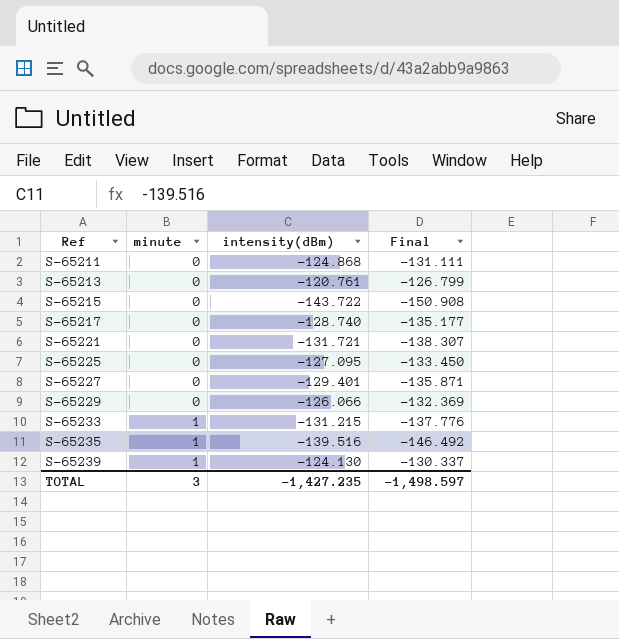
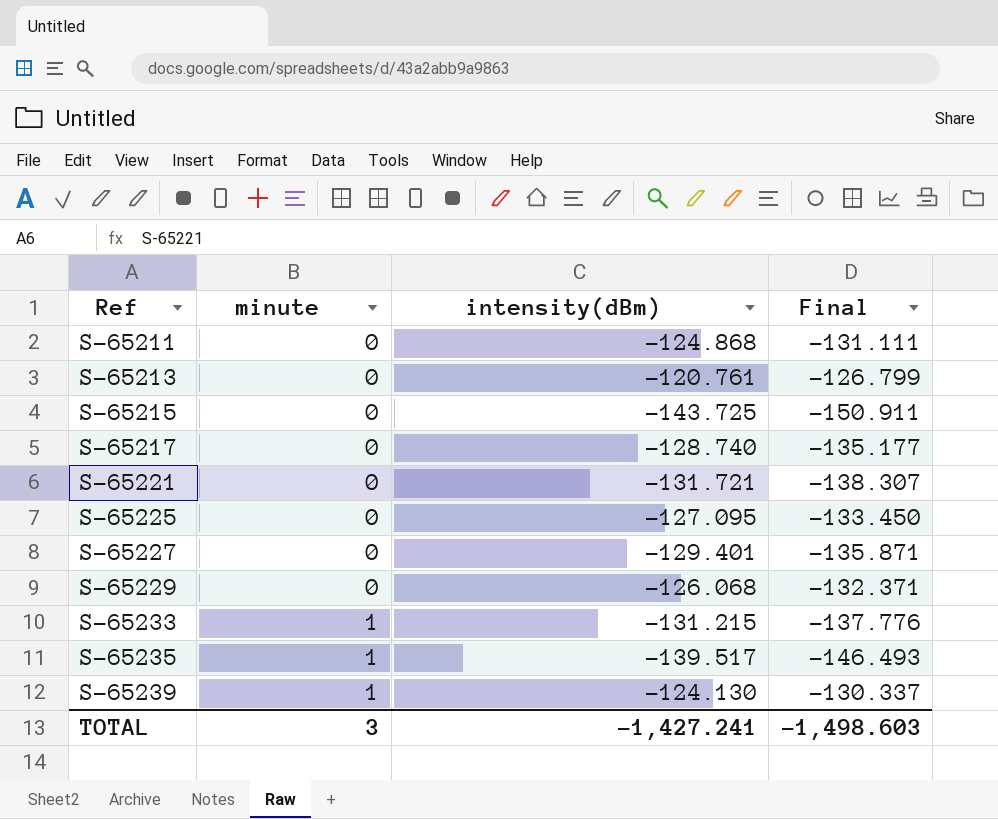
S-65215 | intensity(dBm): -143.722 -> -143.725
S-65215 | Final: -150.908 -> -150.911
S-65229 | intensity(dBm): -126.066 -> -126.068
S-65229 | Final: -132.369 -> -132.371
S-65235 | intensity(dBm): -139.516 -> -139.517
S-65235 | Final: -146.492 -> -146.493
TOTAL | intensity(dBm): -1,427.235 -> -1,427.241
TOTAL | Final: -1,498.597 -> -1,498.603

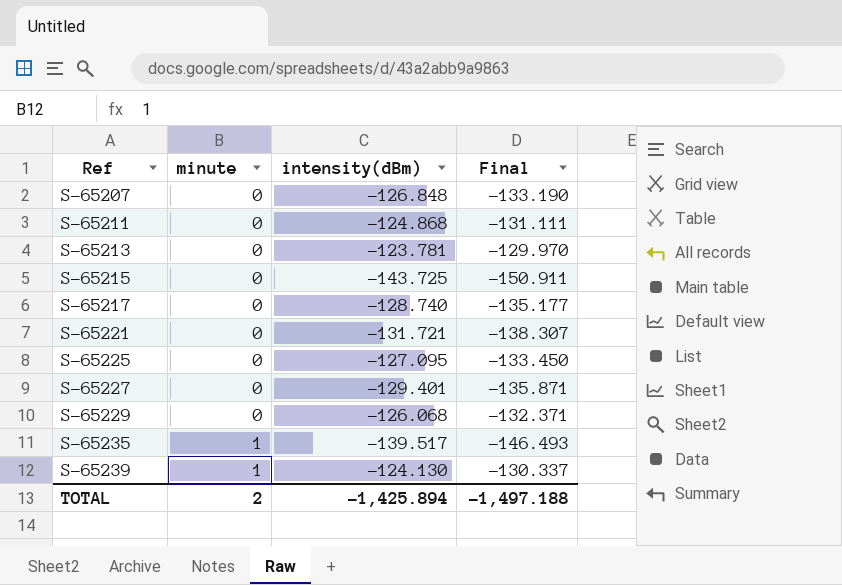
row S-65233: 1 | -131.215 | -137.776 -> none
row S-65207: none -> 0 | -126.848 | -133.190
S-65213 | intensity(dBm): -120.761 -> -123.781
S-65213 | Final: -126.799 -> -129.970
TOTAL | minute: 3 -> 2
TOTAL | intensity(dBm): -1,427.241 -> -1,425.894
TOTAL | Final: -1,498.603 -> -1,497.188

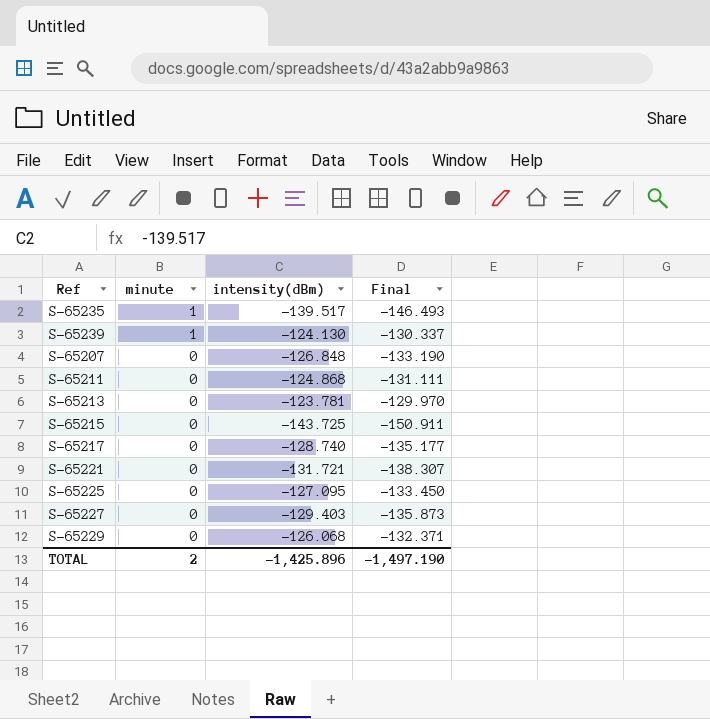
row order: Ref ascending -> minute descending
S-65227 | intensity(dBm): -129.401 -> -129.403
S-65227 | Final: -135.871 -> -135.873
TOTAL | intensity(dBm): -1,425.894 -> -1,425.896
TOTAL | Final: -1,497.188 -> -1,497.190

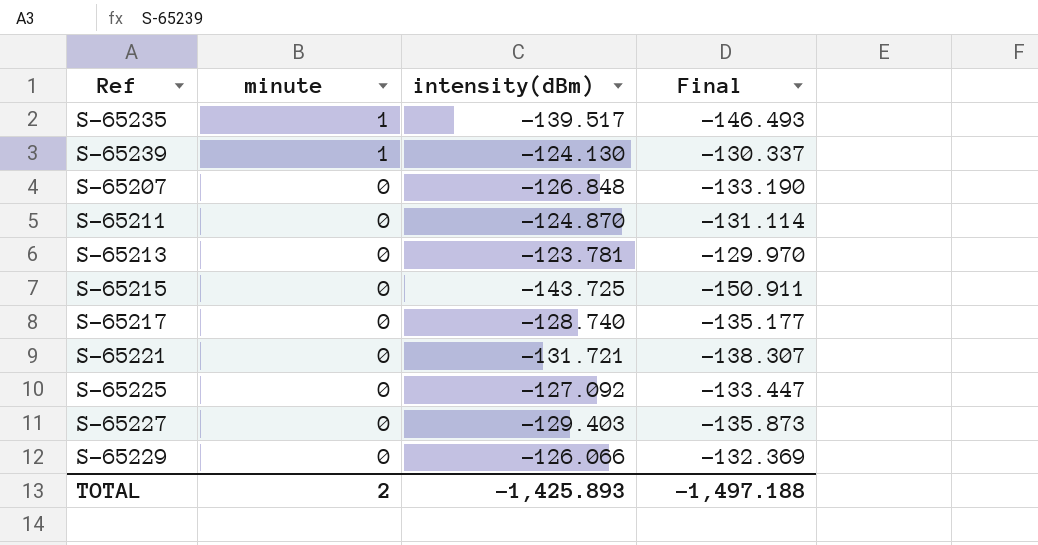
S-65211 | intensity(dBm): -124.868 -> -124.870
S-65211 | Final: -131.111 -> -131.114
S-65225 | intensity(dBm): -127.095 -> -127.092
S-65225 | Final: -133.450 -> -133.447
S-65229 | intensity(dBm): -126.068 -> -126.066
S-65229 | Final: -132.371 -> -132.369
TOTAL | intensity(dBm): -1,425.896 -> -1,425.893
TOTAL | Final: -1,497.190 -> -1,497.188

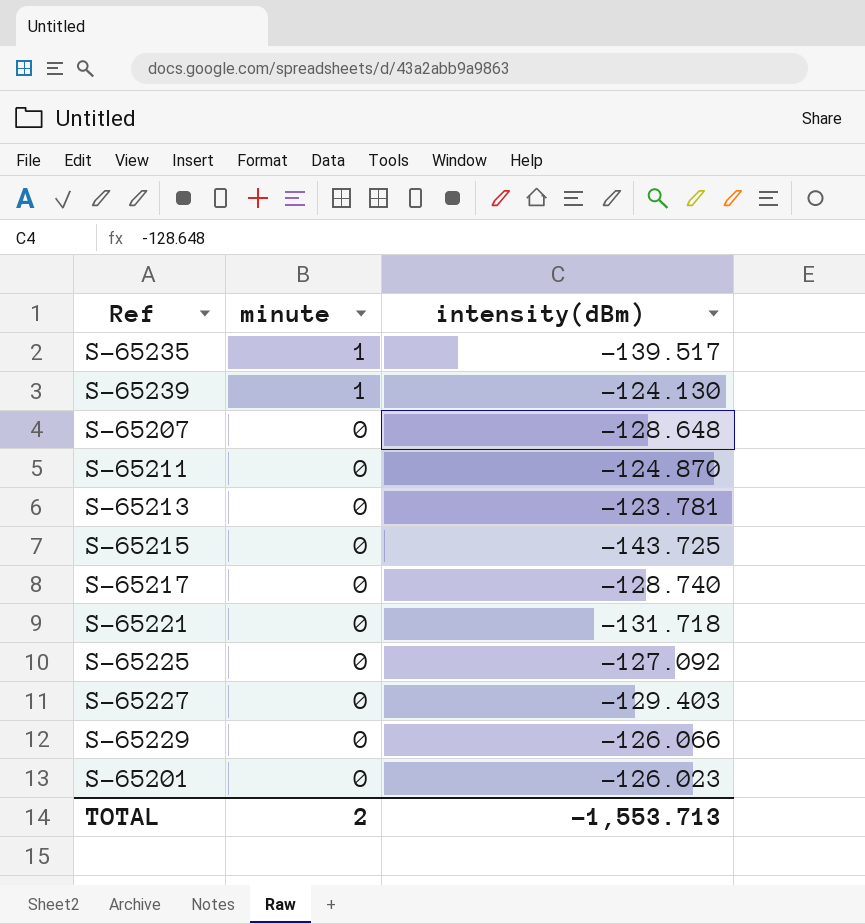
column Final | formula: [intensity(dBm)] * 1.05 -> none
S-65207 | intensity(dBm): -126.848 -> -128.648
S-65221 | intensity(dBm): -131.721 -> -131.718
row S-65201: none -> 0 | -126.023
TOTAL | intensity(dBm): -1,425.893 -> -1,553.713

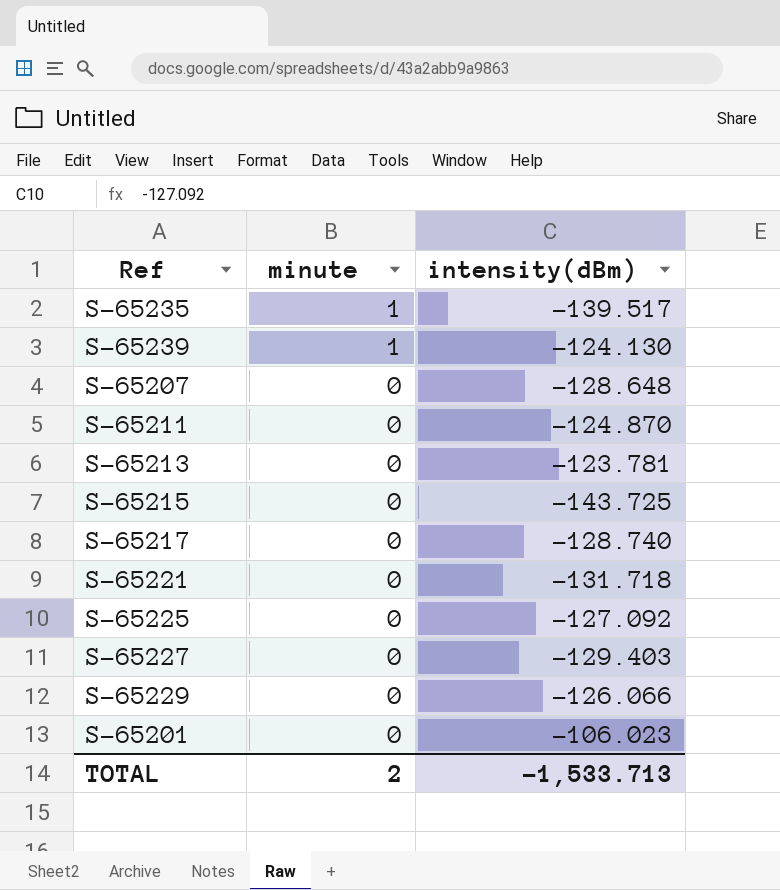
S-65201 | intensity(dBm): -126.023 -> -106.023
TOTAL | intensity(dBm): -1,553.713 -> -1,533.713

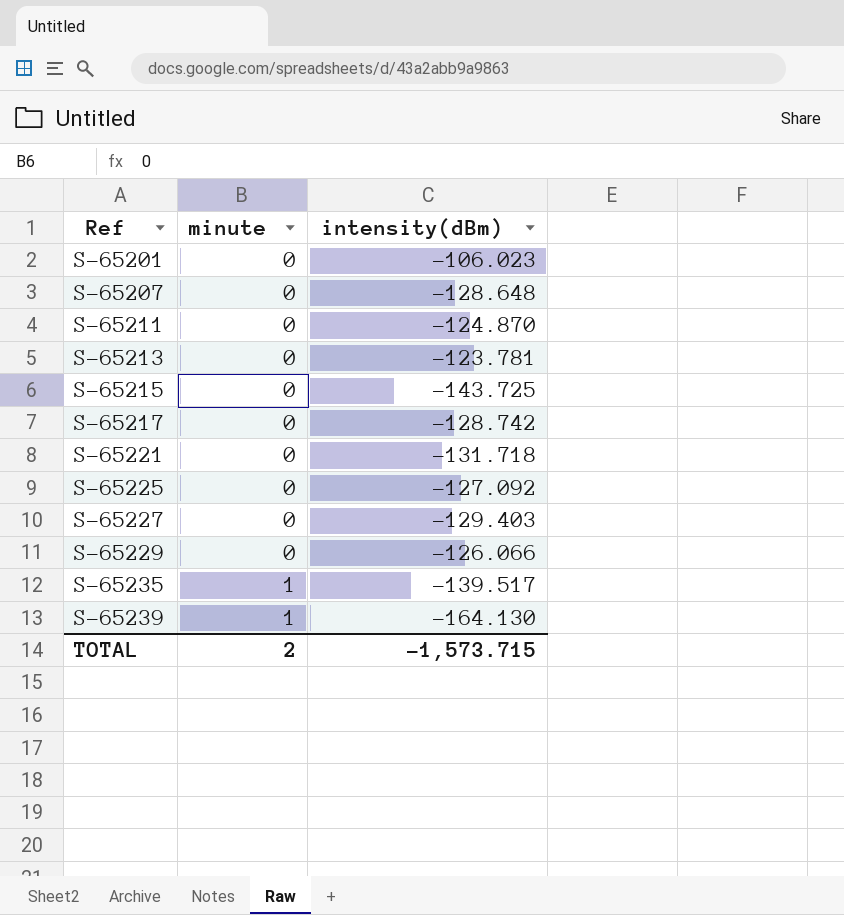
row order: minute descending -> Ref ascending
S-65217 | intensity(dBm): -128.740 -> -128.742
S-65239 | intensity(dBm): -124.130 -> -164.130
TOTAL | intensity(dBm): -1,533.713 -> -1,573.715

